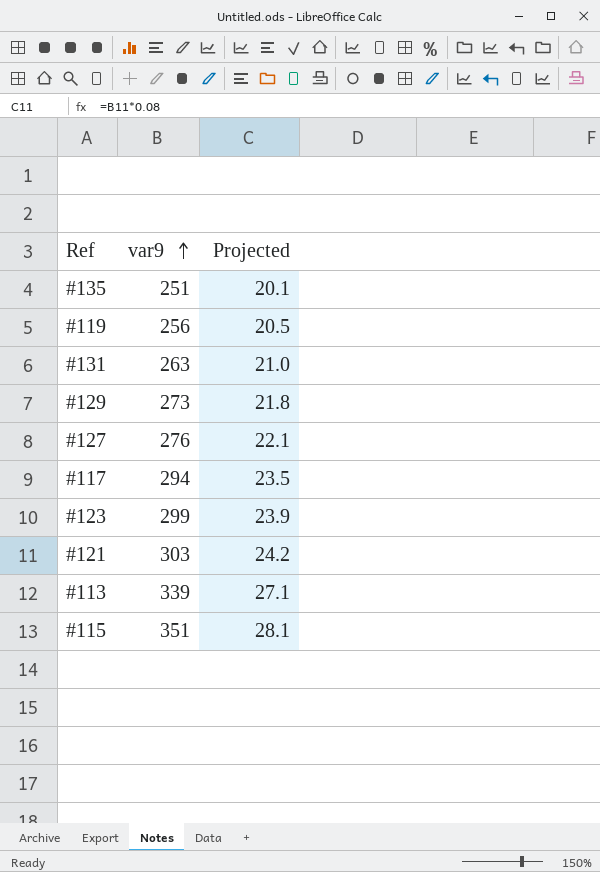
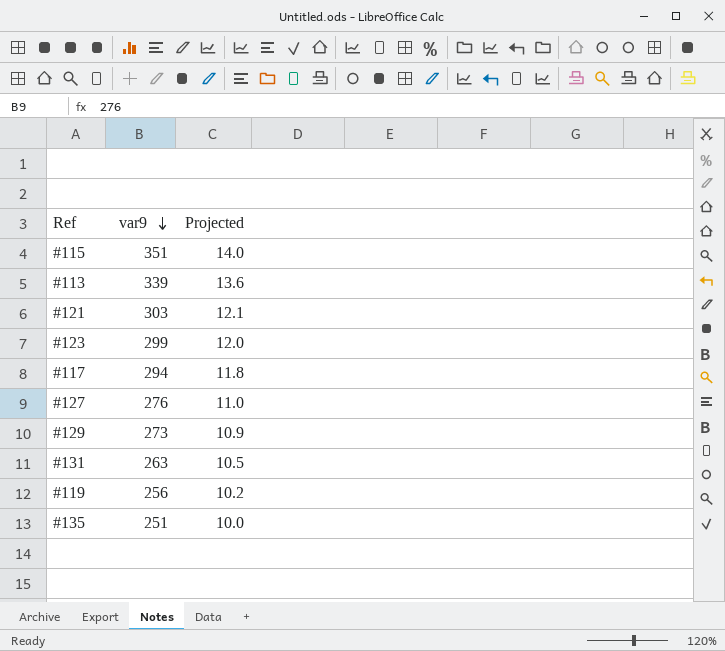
row order: var9 ascending -> var9 descending
column Projected | formula: [var9] * 0.08 -> [var9] * 0.04

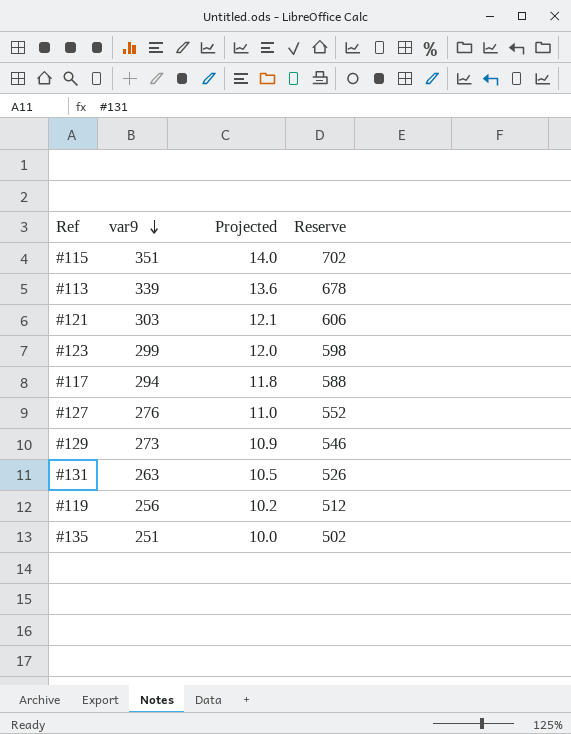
column Reserve | formula: none -> [var9] * 2

